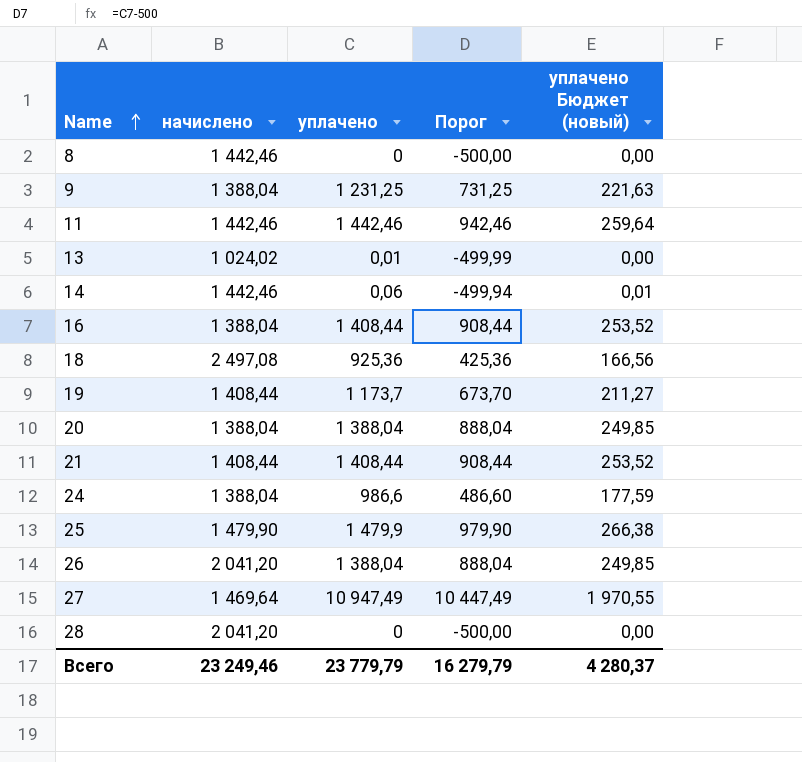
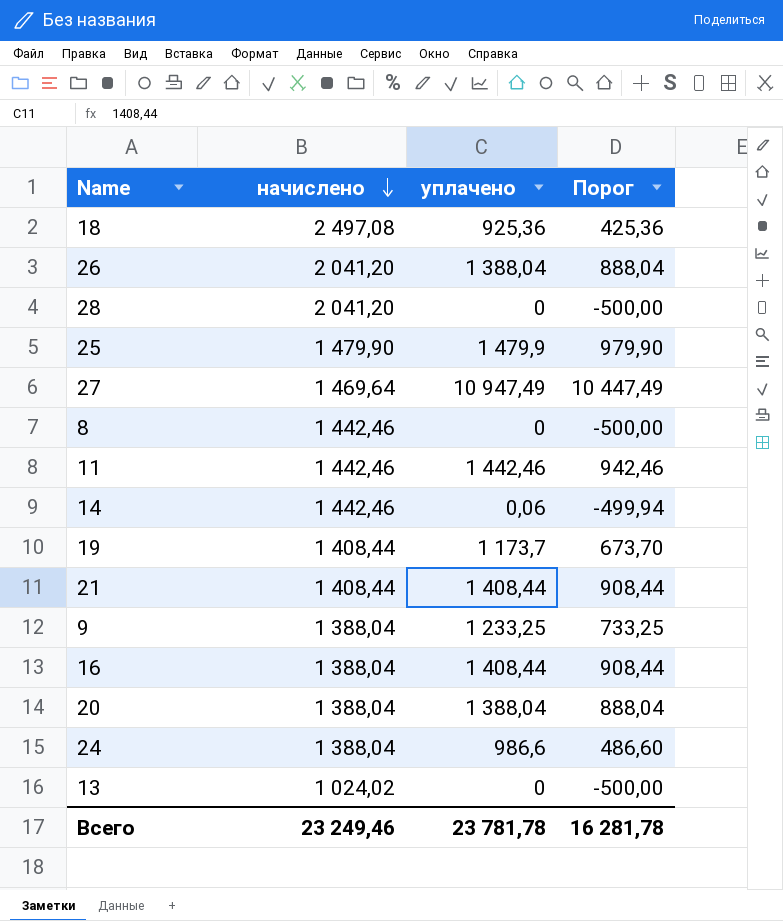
row order: Name ascending -> начислено descending
column уплачено Бюджет (новый) | formula: [уплачено] * 0,18 -> none
9 | уплачено: 1 231,25 -> 1 233,25
9 | Порог: 731,25 -> 733,25
13 | уплачено: 0,01 -> 0
13 | Порог: -499,99 -> -500,00
Всего | уплачено: 23 779,79 -> 23 781,78
Всего | Порог: 16 279,79 -> 16 281,78

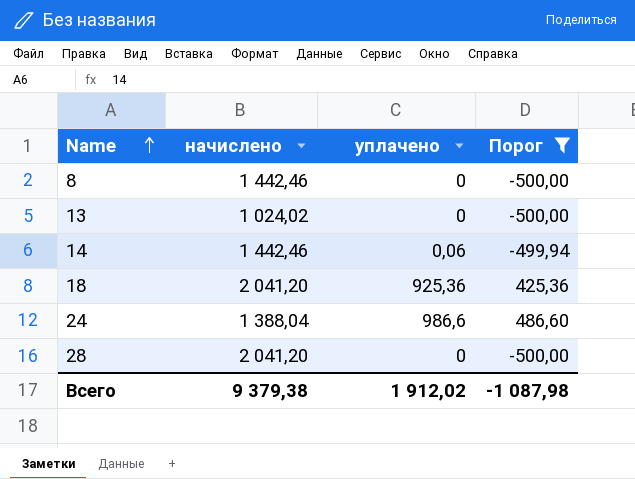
filter: none -> Порог <= 486,60
row order: начислено descending -> Name ascending
18 | начислено: 2 497,08 -> 2 041,20
Всего | начислено: 23 249,46 -> 9 379,38
Всего | уплачено: 23 781,78 -> 1 912,02
Всего | Порог: 16 281,78 -> -1 087,98

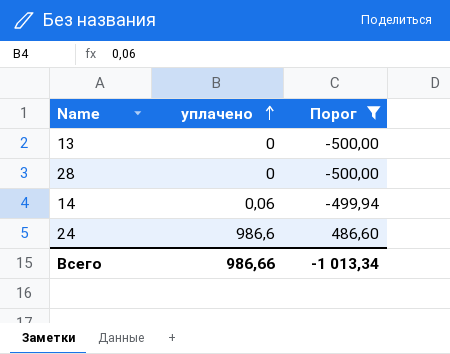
row order: Name ascending -> уплачено ascending
column начислено | position: 2 -> none
row 8: 1 442,46 | 0 | -500,00 -> none
row 18: 2 041,20 | 925,36 | 425,36 -> none
Всего | уплачено: 1 912,02 -> 986,66
Всего | Порог: -1 087,98 -> -1 013,34

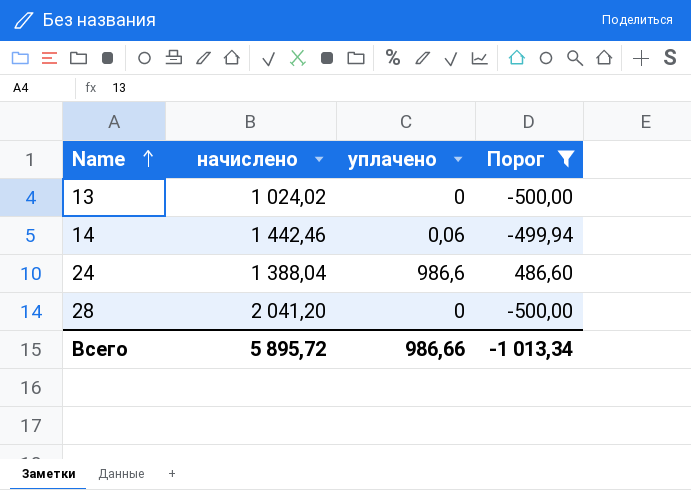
row order: уплачено ascending -> Name ascending
column начислено | position: none -> 2

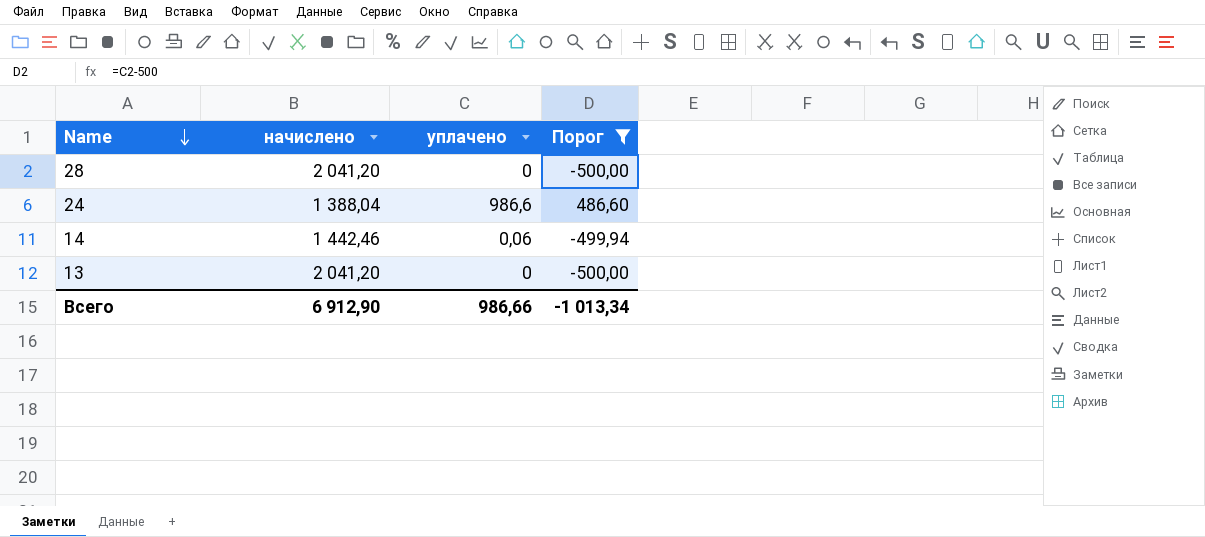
row order: Name ascending -> Name descending
13 | начислено: 1 024,02 -> 2 041,20
Всего | начислено: 5 895,72 -> 6 912,90

